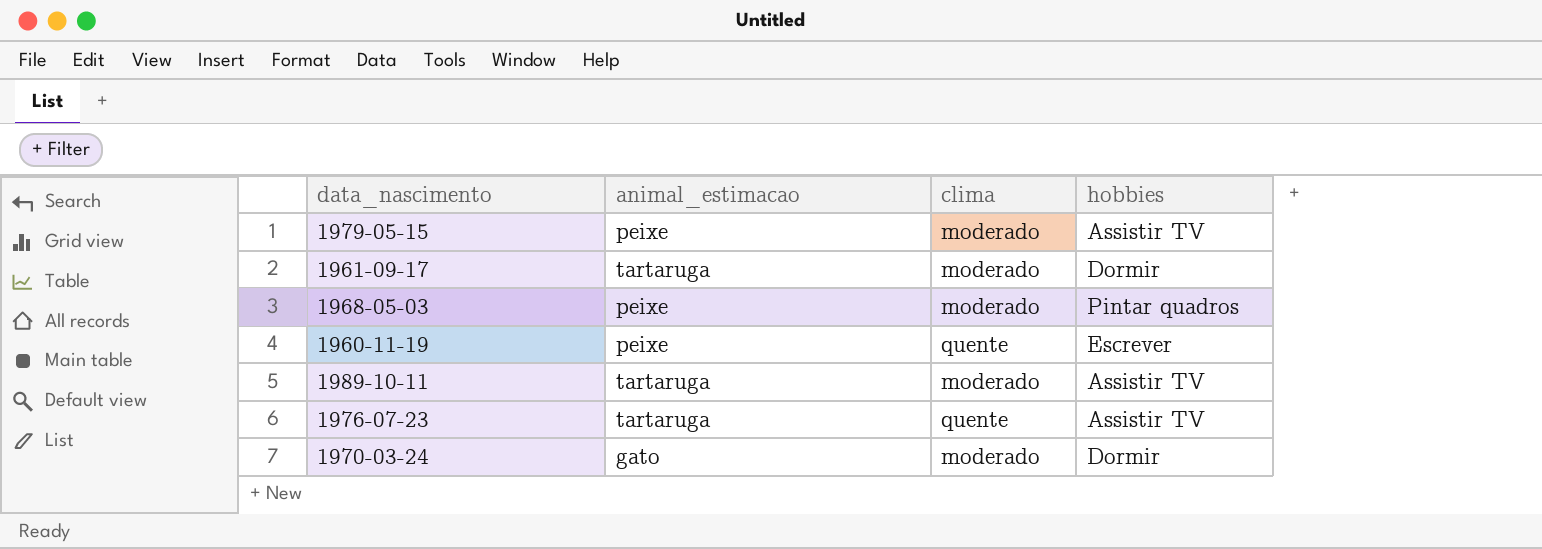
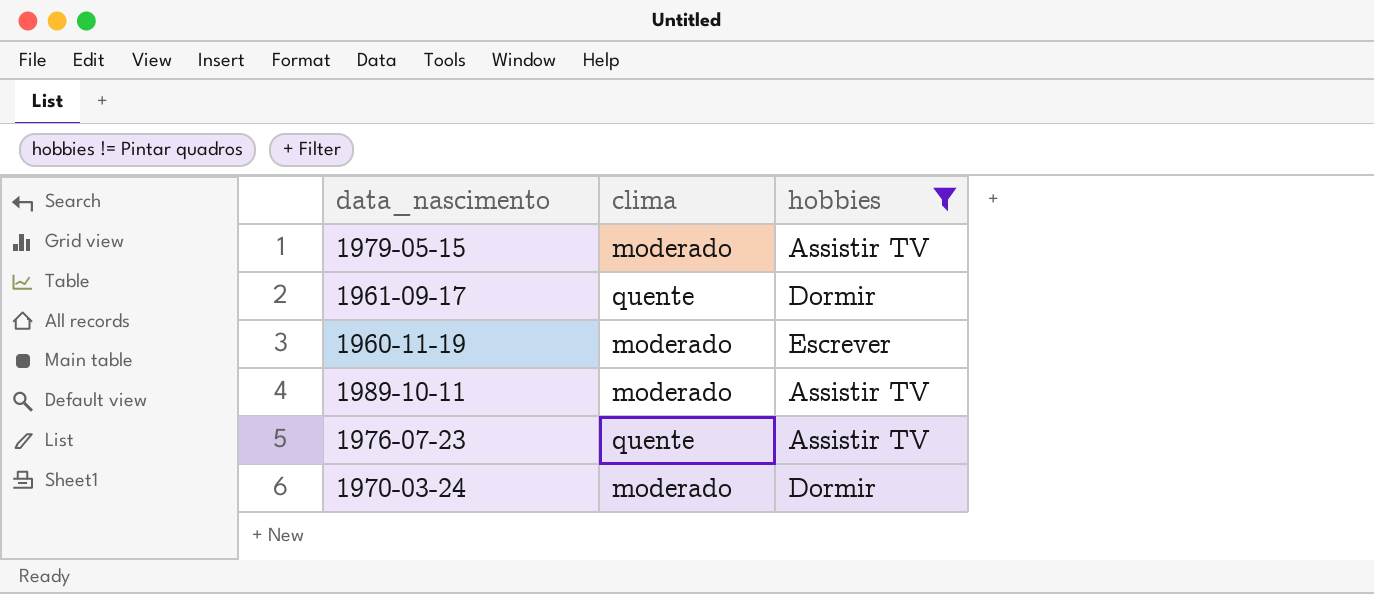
filter: none -> hobbies != Pintar quadros
column animal_estimacao | position: 2 -> none
1961-09-17 | clima: moderado -> quente
1960-11-19 | clima: quente -> moderado

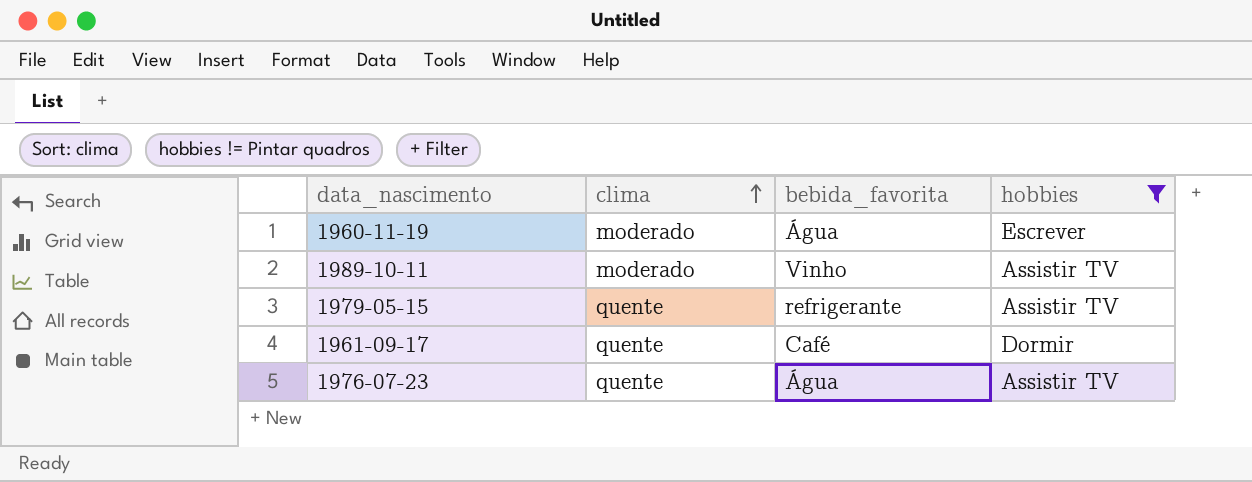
row order: none -> clima ascending
column bebida_favorita | position: none -> 3
row 1970-03-24: moderado | Dormir -> none
1979-05-15 | clima: moderado -> quente

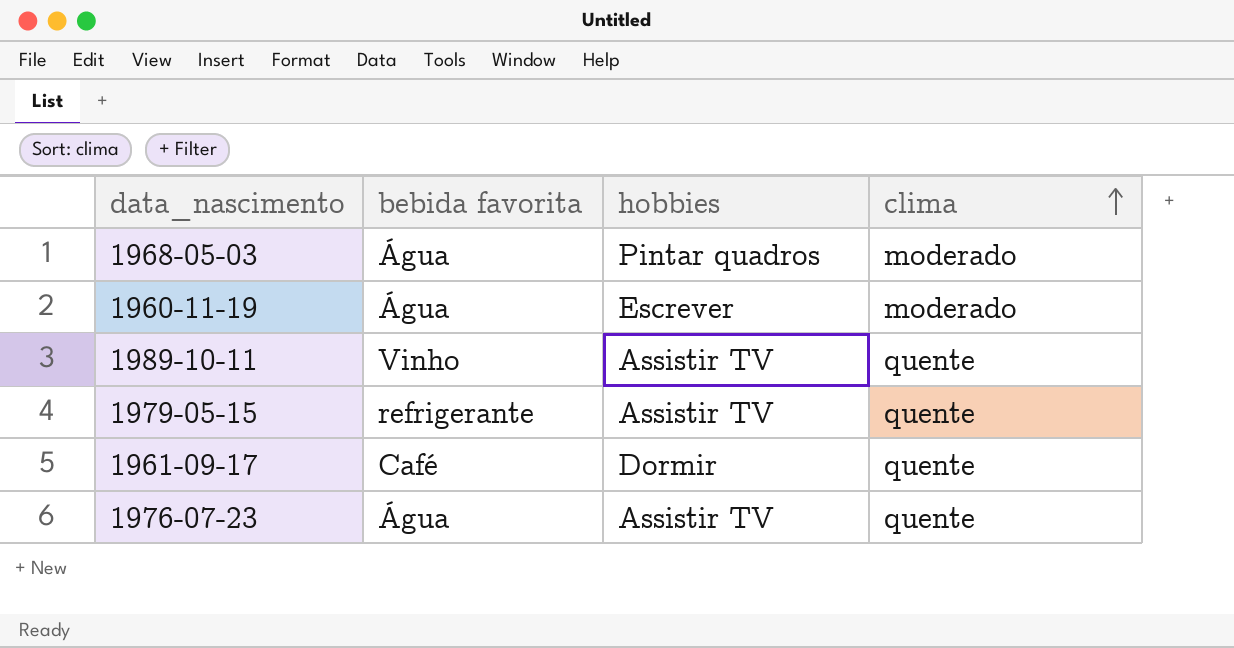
filter: hobbies != Pintar quadros -> none
column name: bebida_favorita -> bebida favorita
column clima | position: 2 -> 4
1989-10-11 | clima: moderado -> quente

